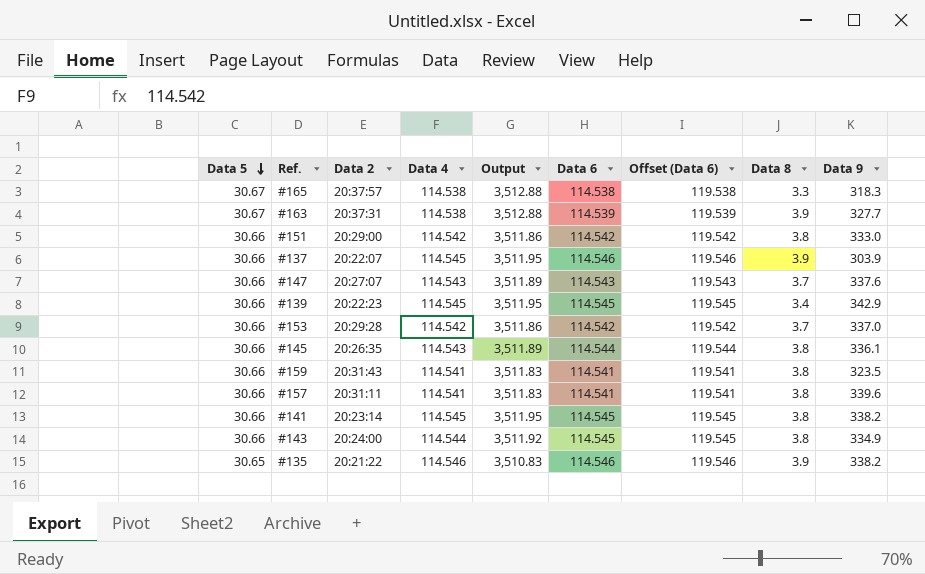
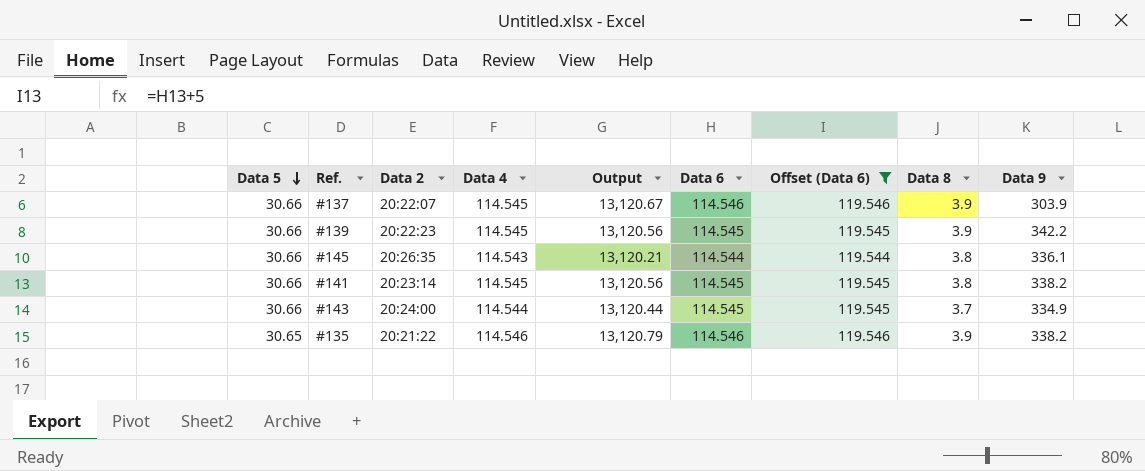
filter: none -> Offset (Data 6) >= 119.544
column Output | formula: [Data 5] * [Data 4] -> [Data 4] * [Data 6]
#139 | Data 8: 3.4 -> 3.9
#139 | Data 9: 342.9 -> 342.2
#143 | Data 8: 3.8 -> 3.7

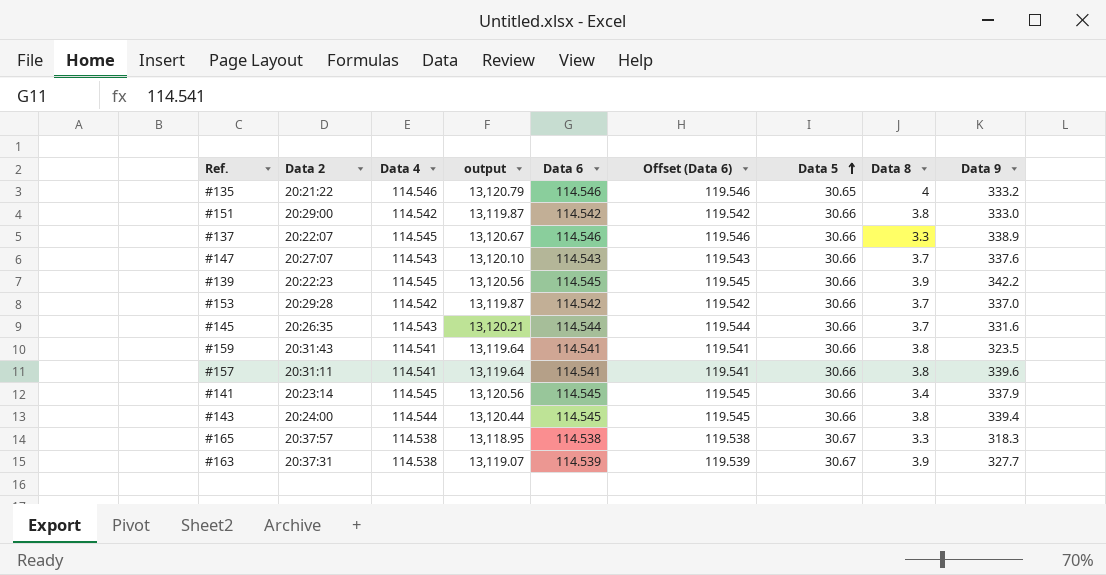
filter: Offset (Data 6) >= 119.544 -> none
row order: Data 5 descending -> Data 5 ascending
column name: Output -> output
column Data 5 | position: 1 -> 7
#135 | Data 8: 3.9 -> 4
#135 | Data 9: 338.2 -> 333.2
#137 | Data 8: 3.9 -> 3.3
#137 | Data 9: 303.9 -> 338.9
#145 | Data 8: 3.8 -> 3.7
#145 | Data 9: 336.1 -> 331.6
#141 | Data 8: 3.8 -> 3.4
#141 | Data 9: 338.2 -> 337.9
#143 | Data 8: 3.7 -> 3.8
#143 | Data 9: 334.9 -> 339.4

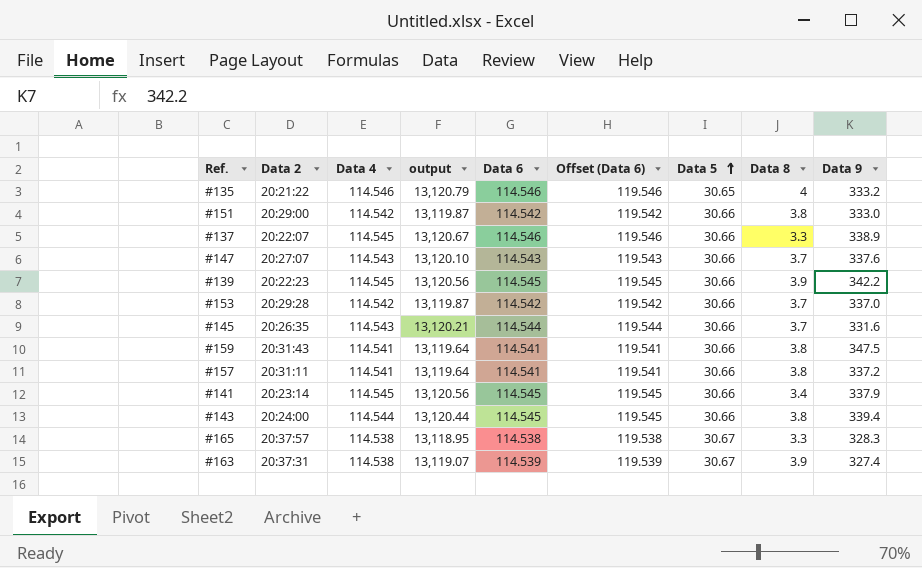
#159 | Data 9: 323.5 -> 347.5
#157 | Data 9: 339.6 -> 337.2
#165 | Data 9: 318.3 -> 328.3
#163 | Data 9: 327.7 -> 327.4

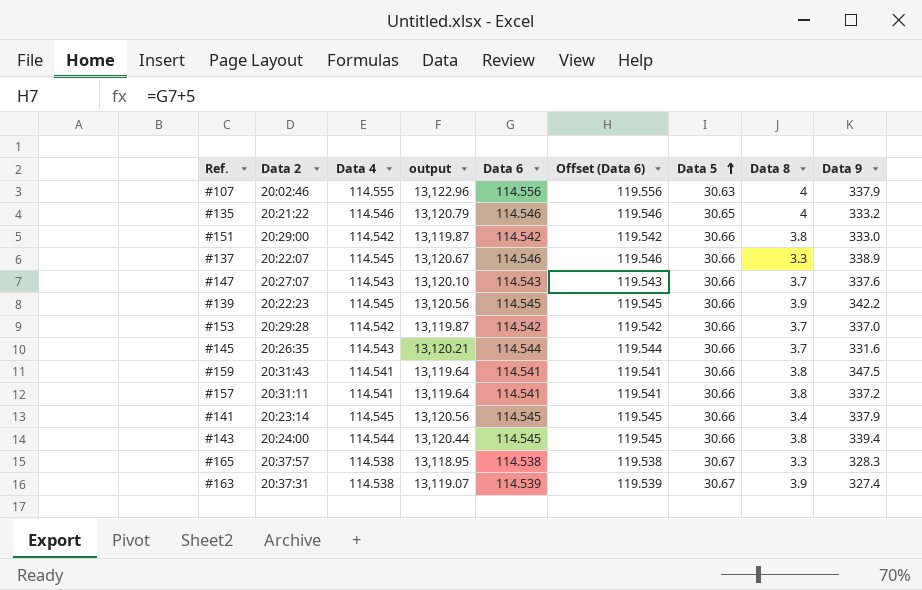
row #107: none -> 20:02:46 | 114.555 | 13,122.96 | 114.556 | 119.556 | 30.63 | 4 | 337.9

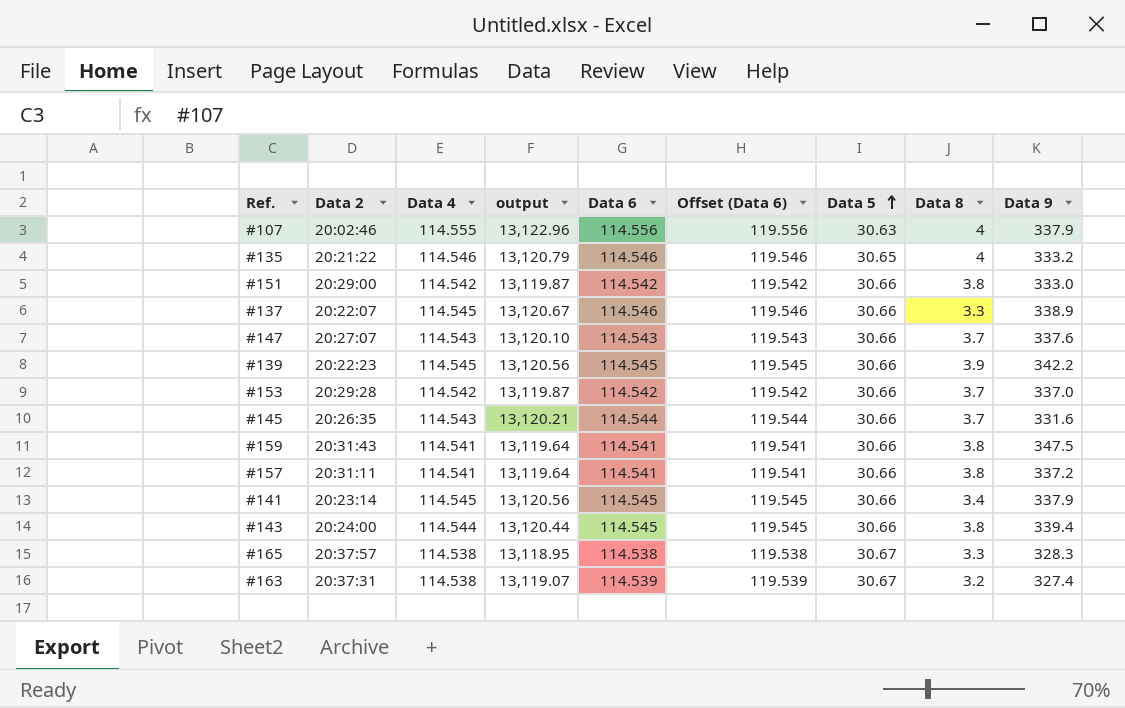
#163 | Data 8: 3.9 -> 3.2

